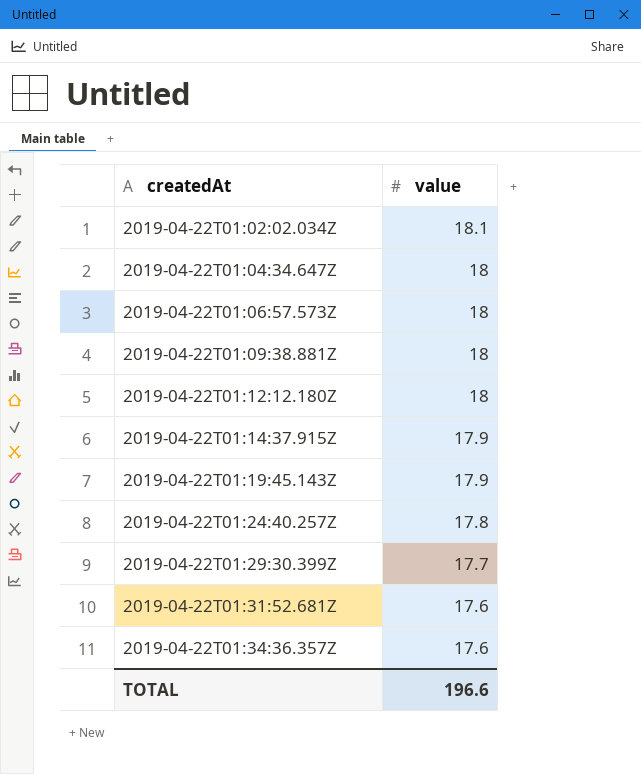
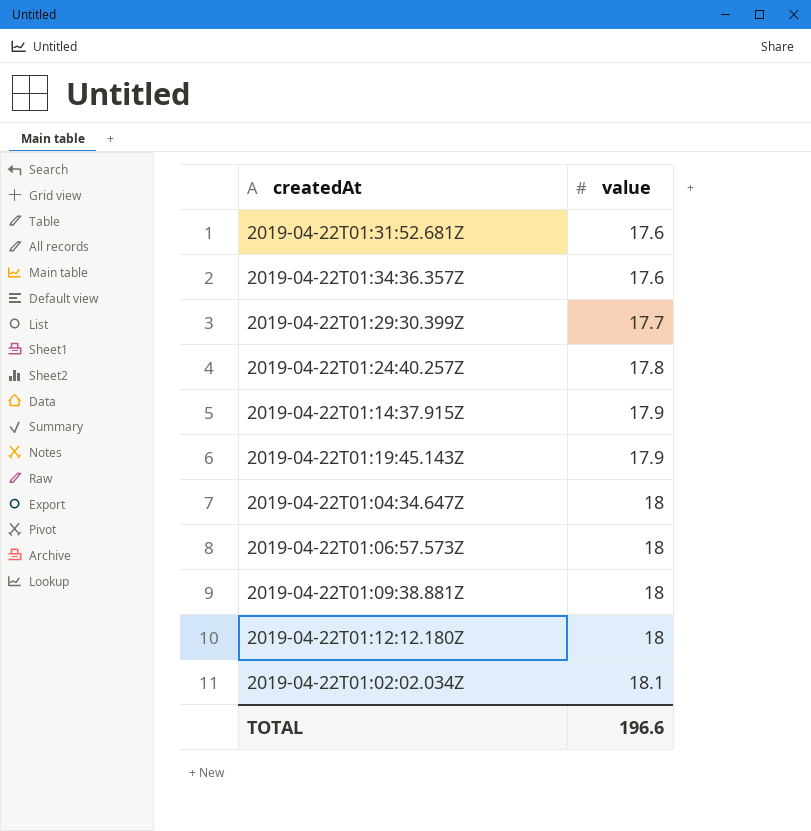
row order: createdAt ascending -> value ascending

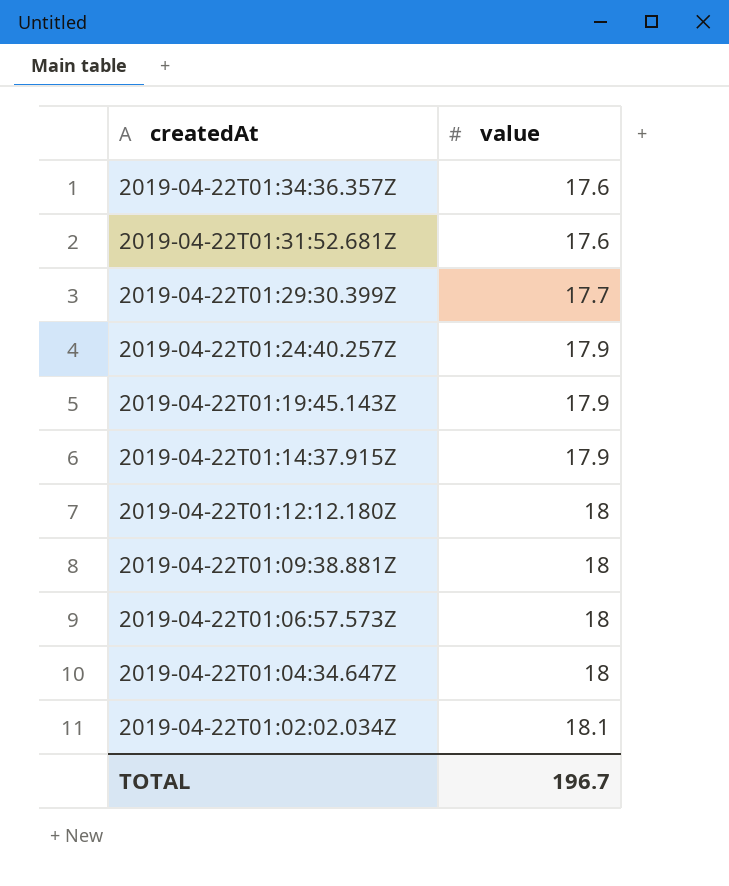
row order: value ascending -> createdAt descending
2019-04-22T01:24:40.257Z | value: 17.8 -> 17.9
TOTAL | value: 196.6 -> 196.7

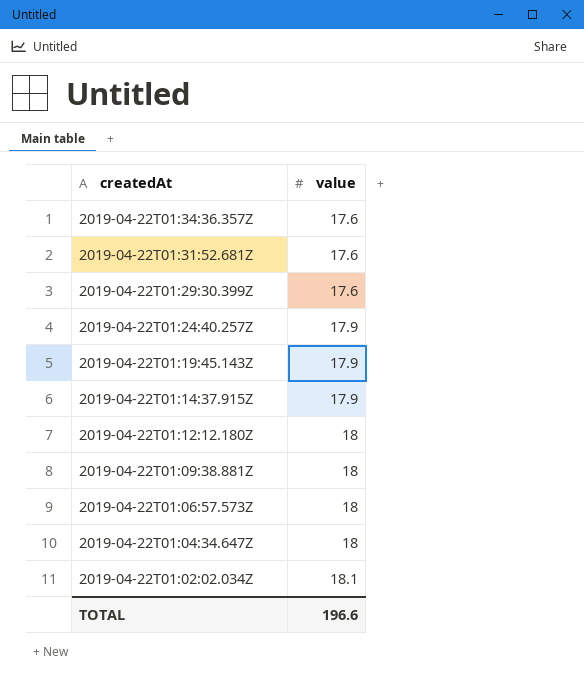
2019-04-22T01:29:30.399Z | value: 17.7 -> 17.6
TOTAL | value: 196.7 -> 196.6

